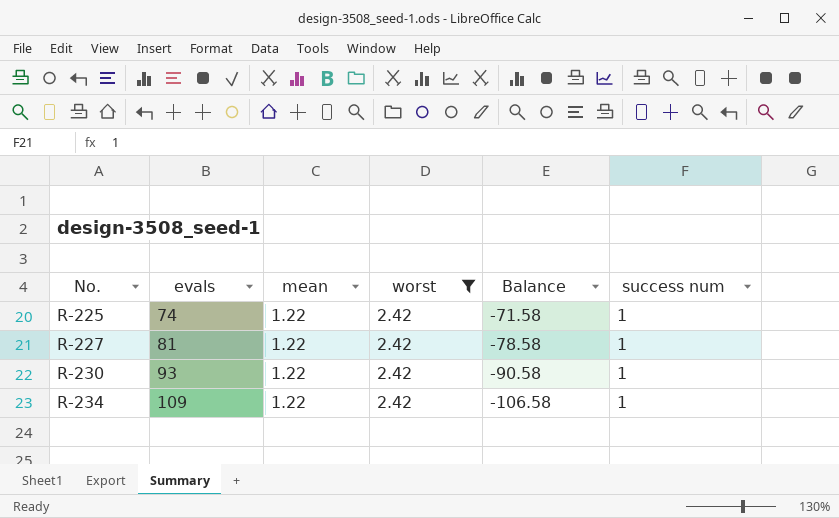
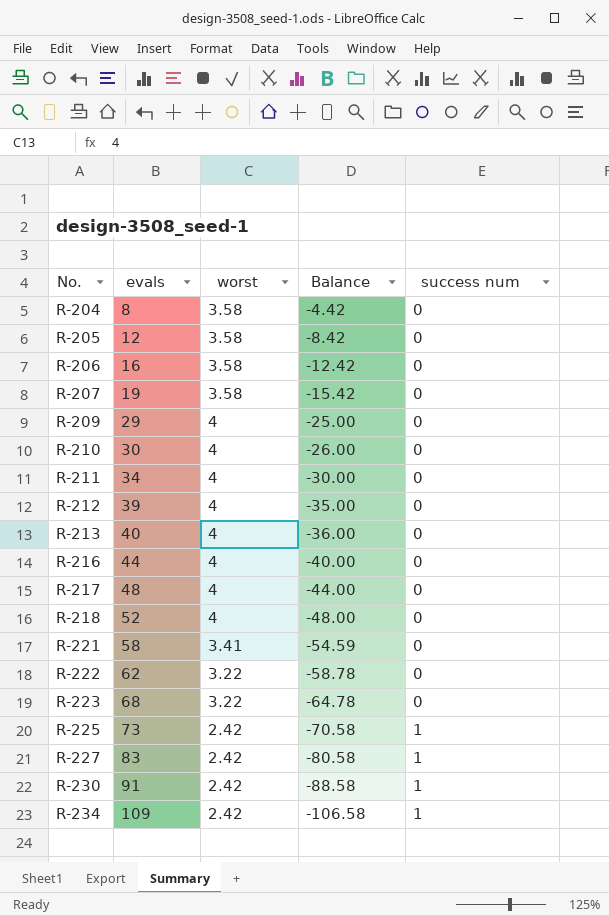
filter: worst = 2.42 -> none
column mean | position: 3 -> none
R-225 | evals: 74 -> 73
R-225 | Balance: -71.58 -> -70.58
R-227 | evals: 81 -> 83
R-227 | Balance: -78.58 -> -80.58
R-230 | evals: 93 -> 91
R-230 | Balance: -90.58 -> -88.58

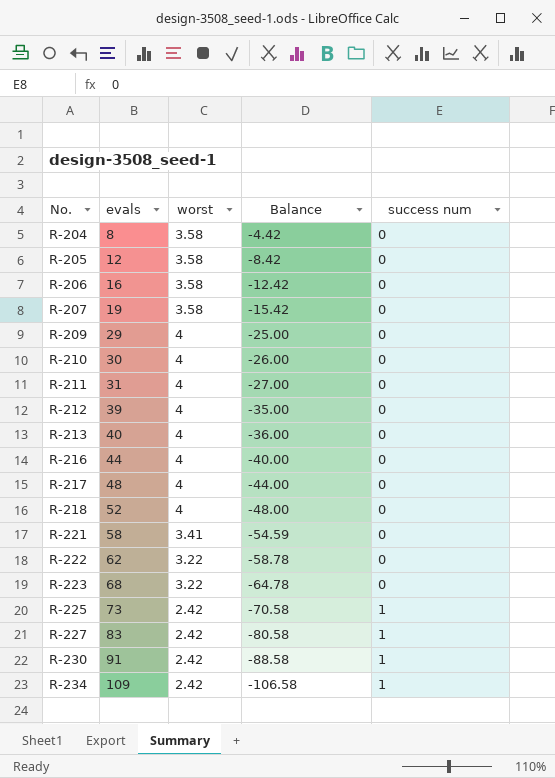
R-211 | evals: 34 -> 31
R-211 | Balance: -30.00 -> -27.00

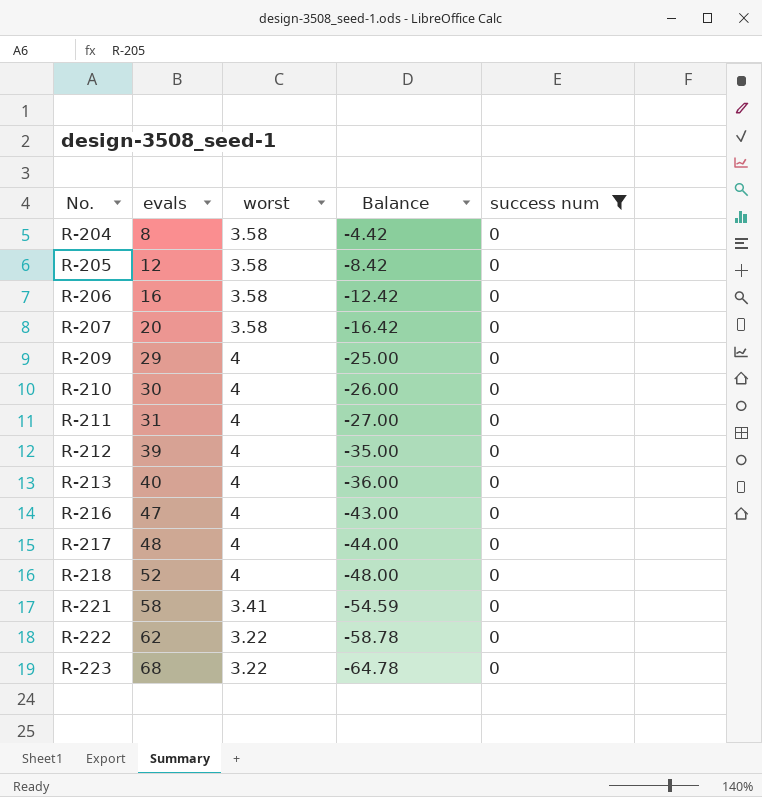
filter: none -> success num = 0
R-207 | evals: 19 -> 20
R-207 | Balance: -15.42 -> -16.42
R-216 | evals: 44 -> 47
R-216 | Balance: -40.00 -> -43.00

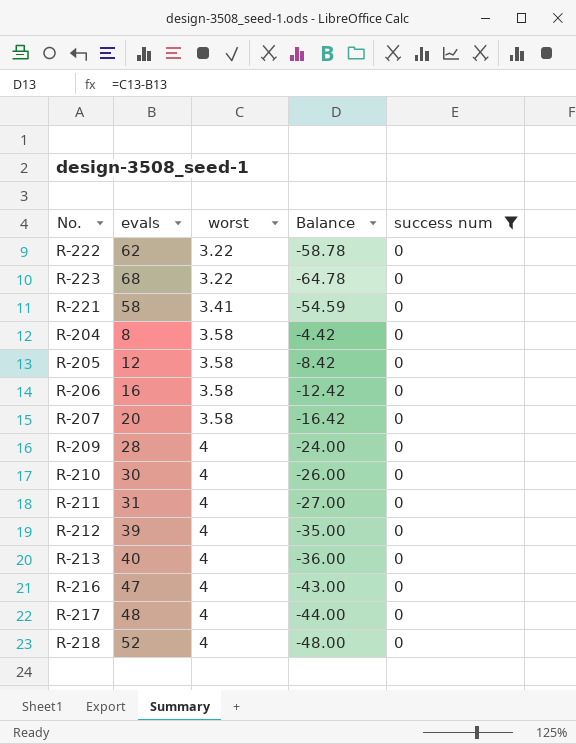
row order: No. ascending -> worst ascending
R-209 | evals: 29 -> 28
R-209 | Balance: -25.00 -> -24.00

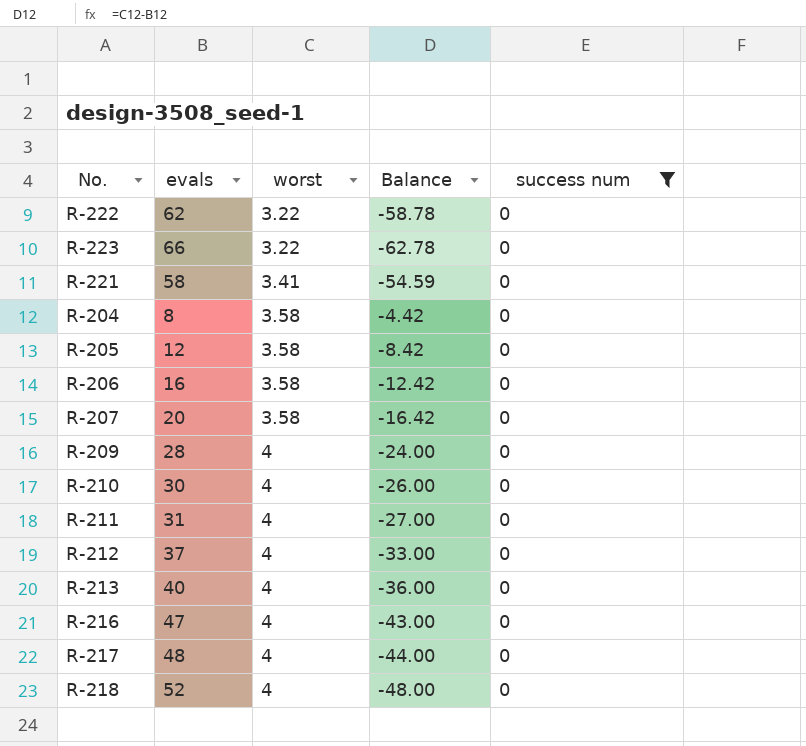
R-223 | evals: 68 -> 66
R-223 | Balance: -64.78 -> -62.78
R-212 | evals: 39 -> 37
R-212 | Balance: -35.00 -> -33.00

